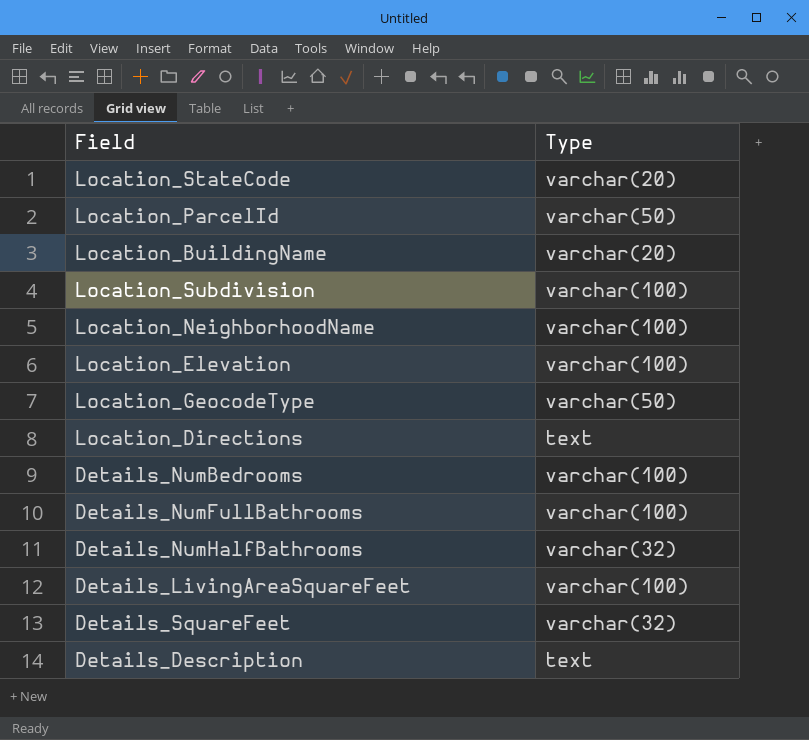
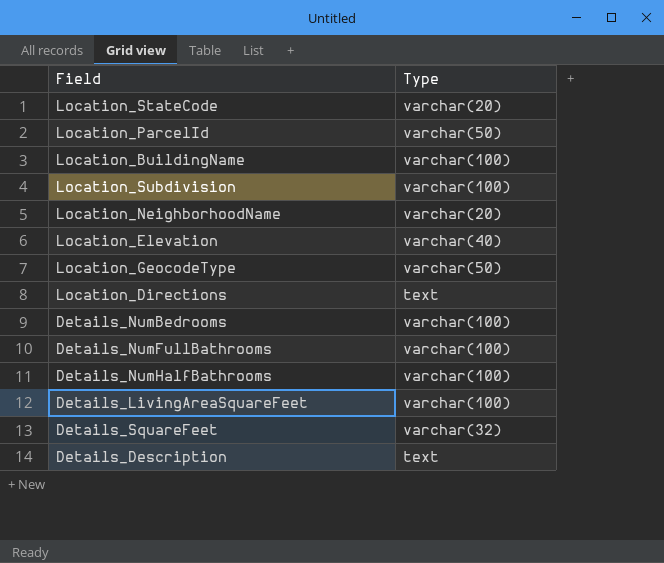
Location_BuildingName | Type: varchar(20) -> varchar(100)
Location_NeighborhoodName | Type: varchar(100) -> varchar(20)
Location_Elevation | Type: varchar(100) -> varchar(40)
Details_NumHalfBathrooms | Type: varchar(32) -> varchar(100)

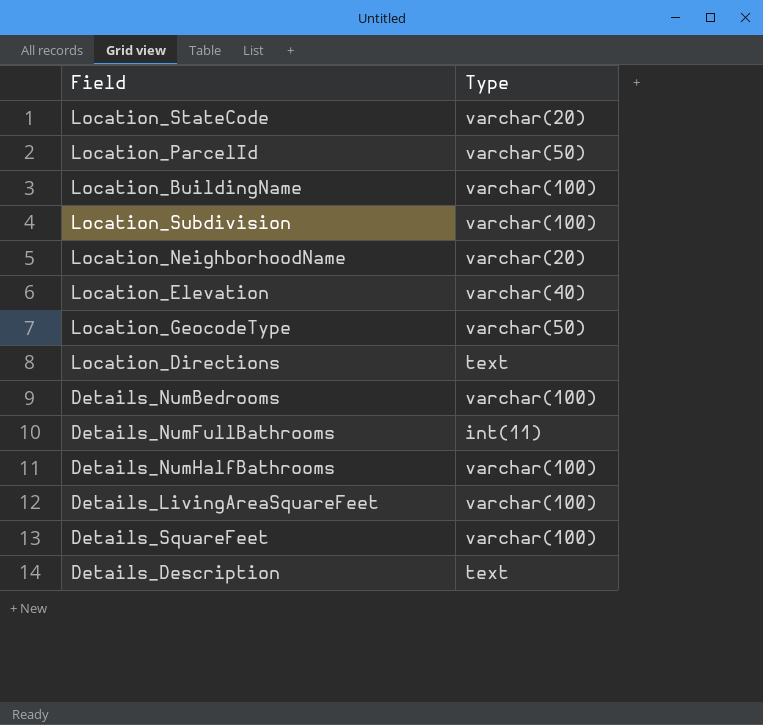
Details_NumFullBathrooms | Type: varchar(100) -> int(11)
Details_SquareFeet | Type: varchar(32) -> varchar(100)

